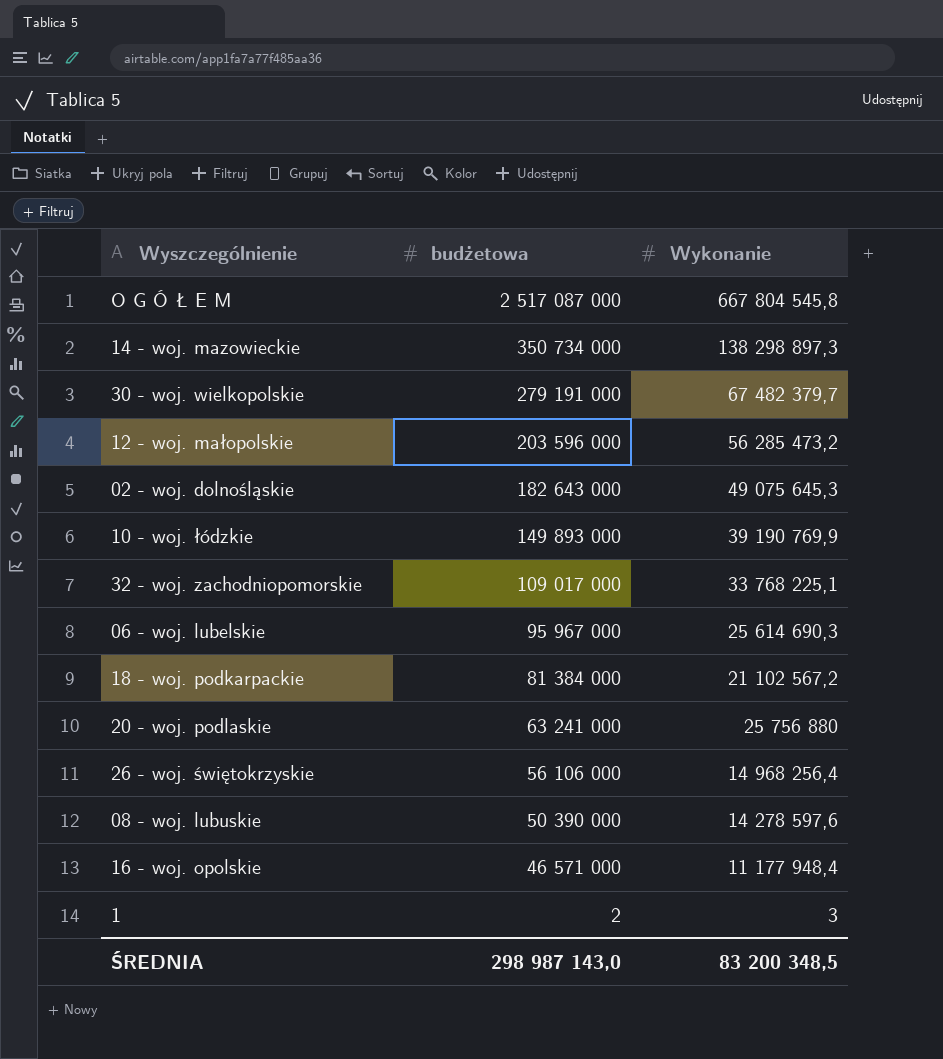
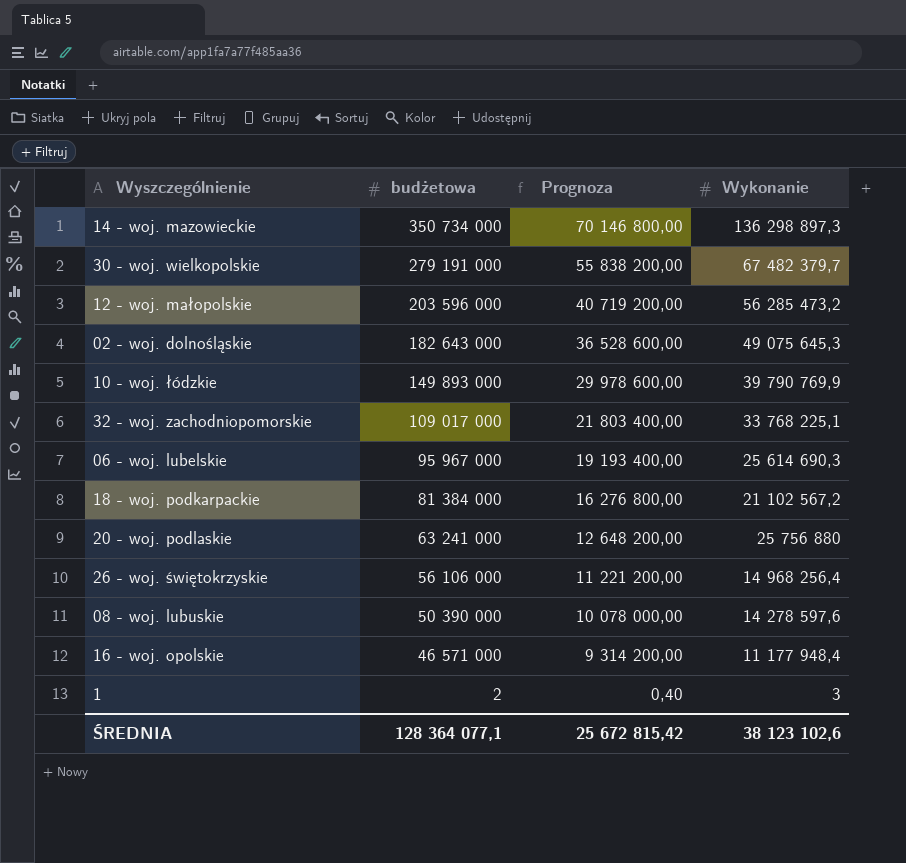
column Prognoza | formula: none -> [budżetowa] * 0,2
row O G Ó Ł E M: 2 517 087 000 | 667 804 545,8 -> none
14 - woj. mazowieckie | Wykonanie: 138 298 897,3 -> 136 298 897,3
10 - woj. łódzkie | Wykonanie: 39 190 769,9 -> 39 790 769,9
ŚREDNIA | budżetowa: 298 987 143,0 -> 128 364 077,1
ŚREDNIA | Wykonanie: 83 200 348,5 -> 38 123 102,6

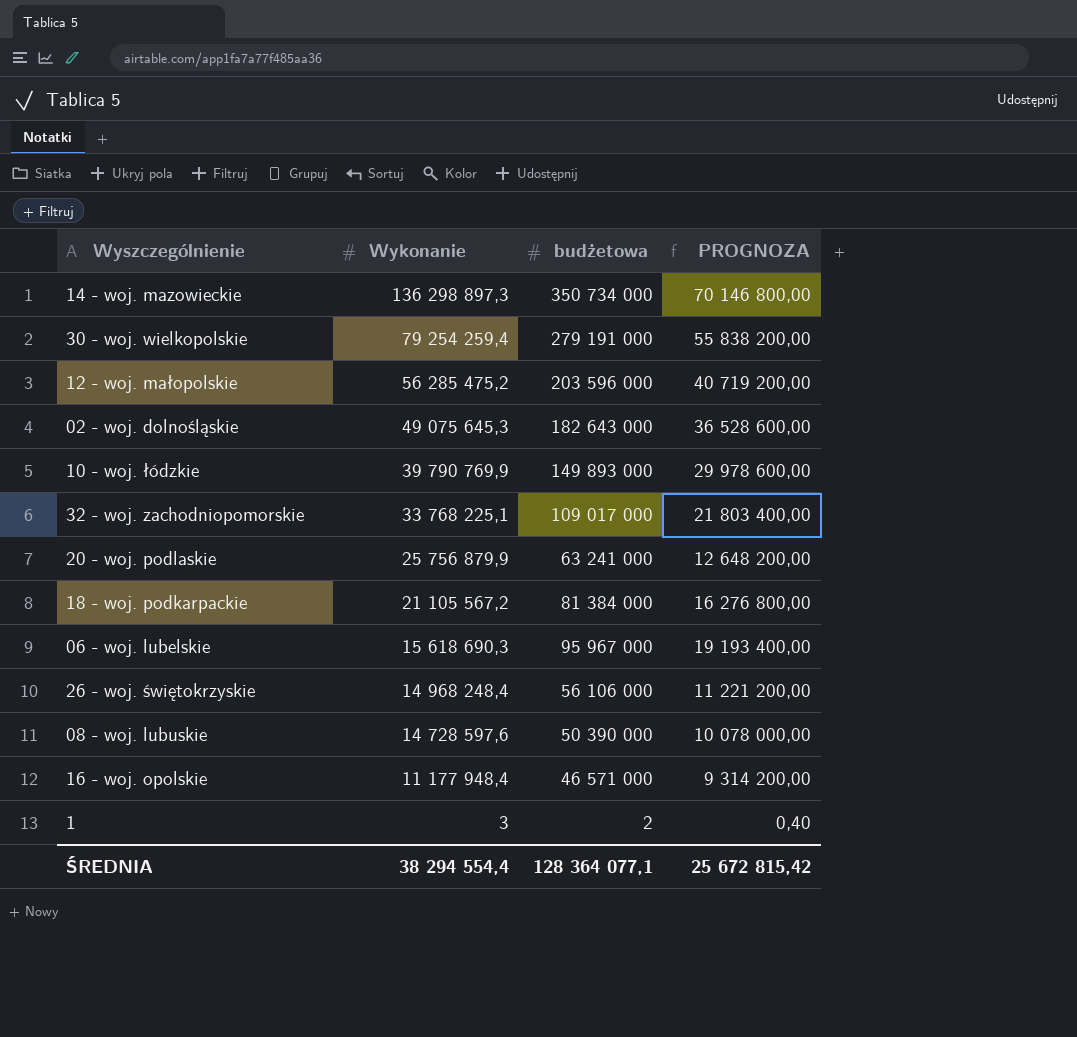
row order: budżetowa descending -> Wykonanie descending
column Wykonanie | position: 4 -> 2
column name: Prognoza -> PROGNOZA
30 - woj. wielkopolskie | Wykonanie: 67 482 379,7 -> 79 254 259,4
12 - woj. małopolskie | Wykonanie: 56 285 473,2 -> 56 285 475,2
20 - woj. podlaskie | Wykonanie: 25 756 880 -> 25 756 879,9
18 - woj. podkarpackie | Wykonanie: 21 102 567,2 -> 21 105 567,2
06 - woj. lubelskie | Wykonanie: 25 614 690,3 -> 15 618 690,3
26 - woj. świętokrzyskie | Wykonanie: 14 968 256,4 -> 14 968 248,4
08 - woj. lubuskie | Wykonanie: 14 278 597,6 -> 14 728 597,6
ŚREDNIA | Wykonanie: 38 123 102,6 -> 38 294 554,4

